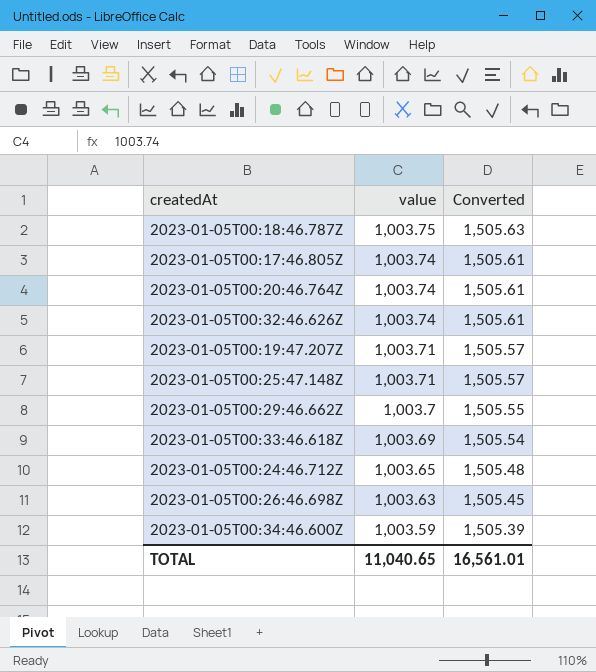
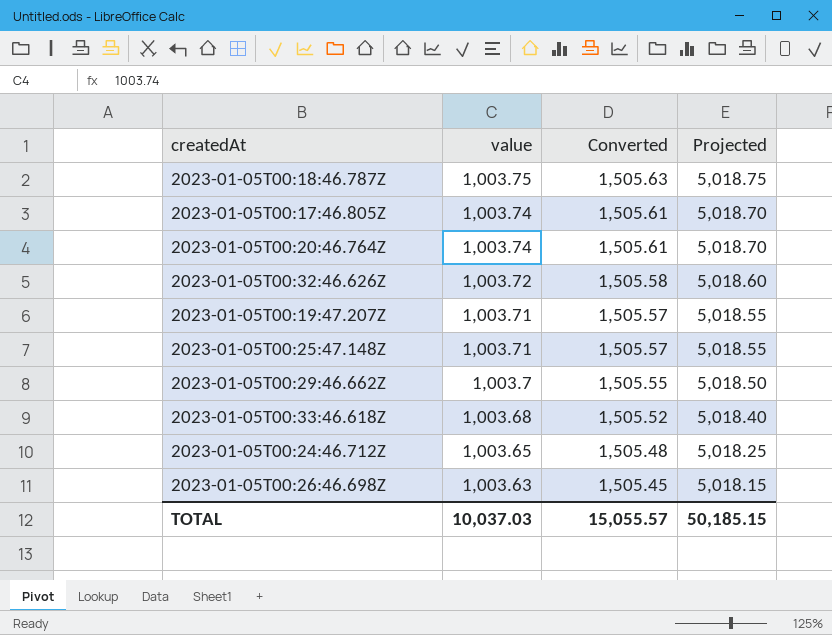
column Projected | formula: none -> [value] * 5
row 2023-01-05T00:34:46.600Z: 1,003.59 | 1,505.39 -> none
2023-01-05T00:32:46.626Z | value: 1,003.74 -> 1,003.72
2023-01-05T00:32:46.626Z | Converted: 1,505.61 -> 1,505.58
2023-01-05T00:33:46.618Z | value: 1,003.69 -> 1,003.68
2023-01-05T00:33:46.618Z | Converted: 1,505.54 -> 1,505.52
TOTAL | value: 11,040.65 -> 10,037.03
TOTAL | Converted: 16,561.01 -> 15,055.57

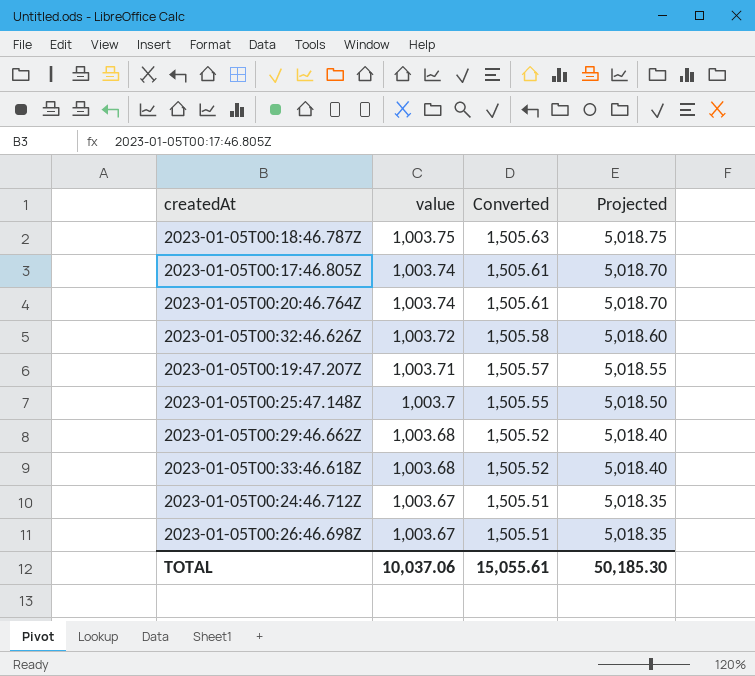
2023-01-05T00:25:47.148Z | value: 1,003.71 -> 1,003.7
2023-01-05T00:25:47.148Z | Converted: 1,505.57 -> 1,505.55
2023-01-05T00:25:47.148Z | Projected: 5,018.55 -> 5,018.50
2023-01-05T00:29:46.662Z | value: 1,003.7 -> 1,003.68
2023-01-05T00:29:46.662Z | Converted: 1,505.55 -> 1,505.52
2023-01-05T00:29:46.662Z | Projected: 5,018.50 -> 5,018.40
2023-01-05T00:24:46.712Z | value: 1,003.65 -> 1,003.67
2023-01-05T00:24:46.712Z | Converted: 1,505.48 -> 1,505.51
2023-01-05T00:24:46.712Z | Projected: 5,018.25 -> 5,018.35
2023-01-05T00:26:46.698Z | value: 1,003.63 -> 1,003.67
2023-01-05T00:26:46.698Z | Converted: 1,505.45 -> 1,505.51
2023-01-05T00:26:46.698Z | Projected: 5,018.15 -> 5,018.35
TOTAL | value: 10,037.03 -> 10,037.06
TOTAL | Converted: 15,055.57 -> 15,055.61
TOTAL | Projected: 50,185.15 -> 50,185.30

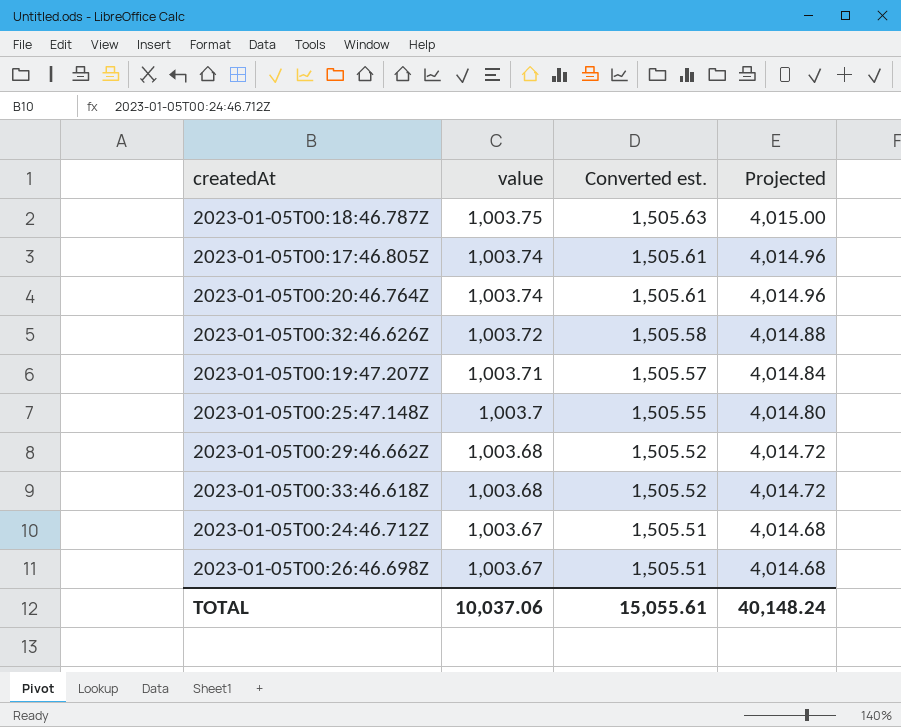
column name: Converted -> Converted est.
column Projected | formula: [value] * 5 -> [value] * 4
TOTAL | Projected: 50,185.30 -> 40,148.24

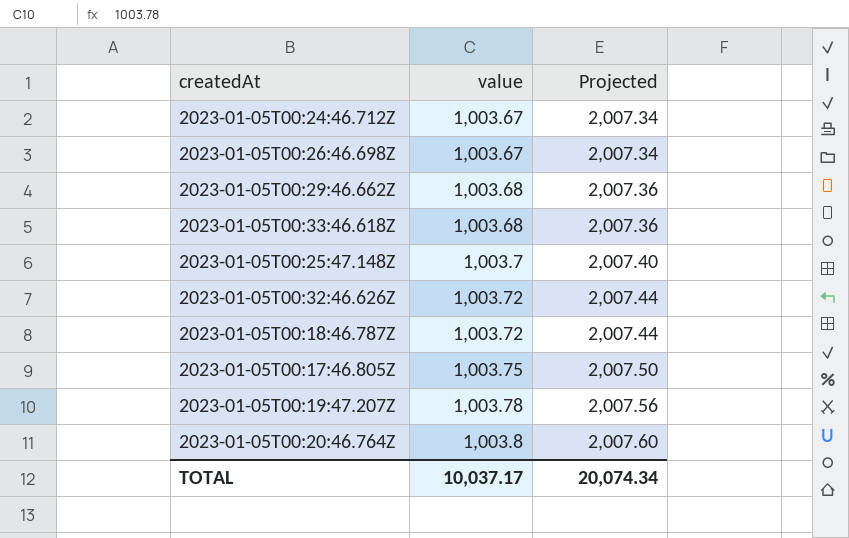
row order: value descending -> value ascending
column Converted est. | formula: [value] * 1.5 -> none
column Projected | formula: [value] * 4 -> [value] * 2
2023-01-05T00:18:46.787Z | value: 1,003.75 -> 1,003.72
2023-01-05T00:17:46.805Z | value: 1,003.74 -> 1,003.75
2023-01-05T00:19:47.207Z | value: 1,003.71 -> 1,003.78
2023-01-05T00:20:46.764Z | value: 1,003.74 -> 1,003.8
TOTAL | value: 10,037.06 -> 10,037.17
TOTAL | Projected: 40,148.24 -> 20,074.34

